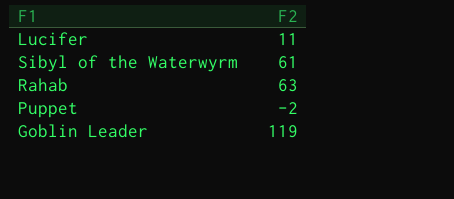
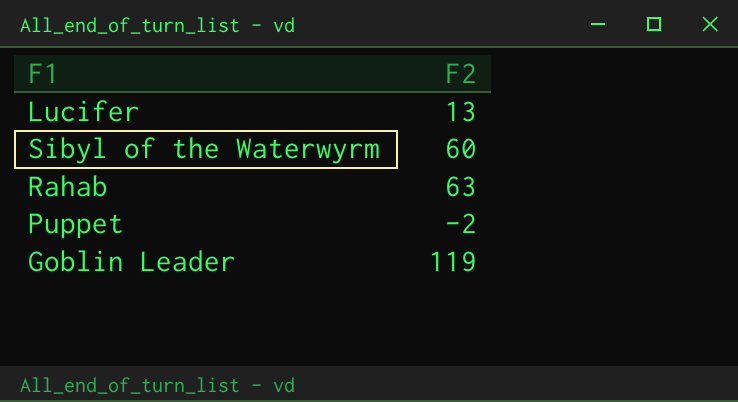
Lucifer | F2: 11 -> 13
Sibyl of the Waterwyrm | F2: 61 -> 60

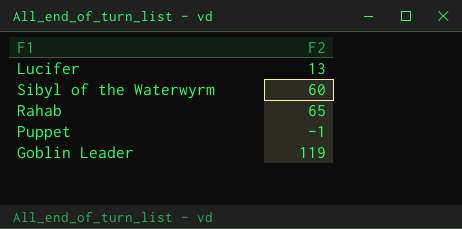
Rahab | F2: 63 -> 65
Puppet | F2: -2 -> -1

